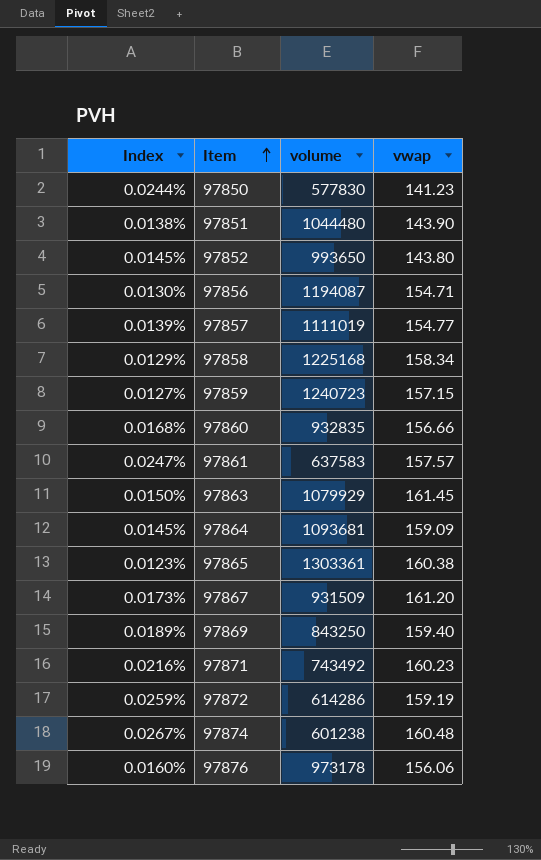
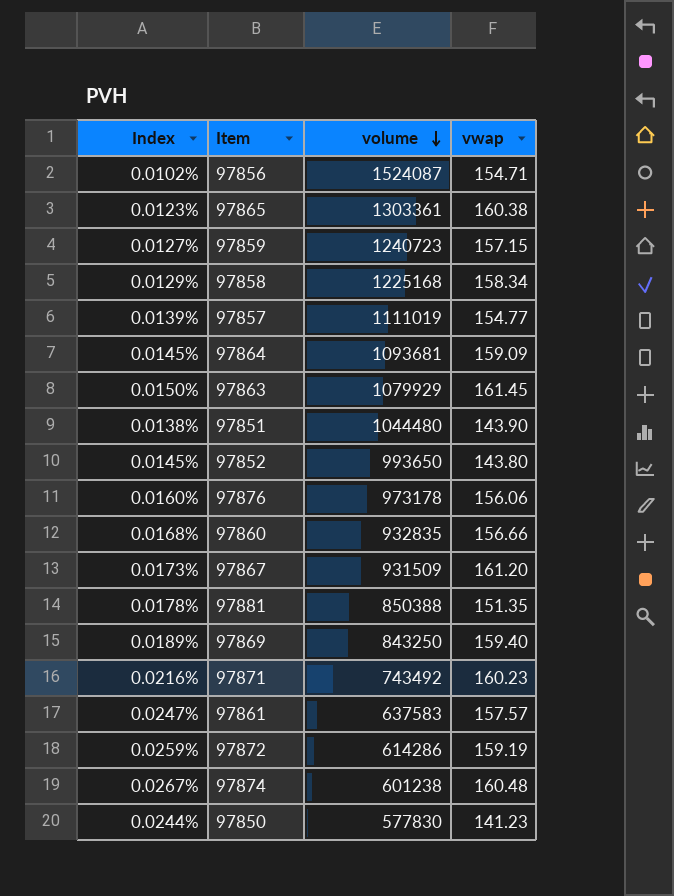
row order: Item ascending -> volume descending
97856 | Index: 0.0130% -> 0.0102%
97856 | volume: 1194087 -> 1524087
row 97881: none -> 0.0178% | 850388 | 151.35

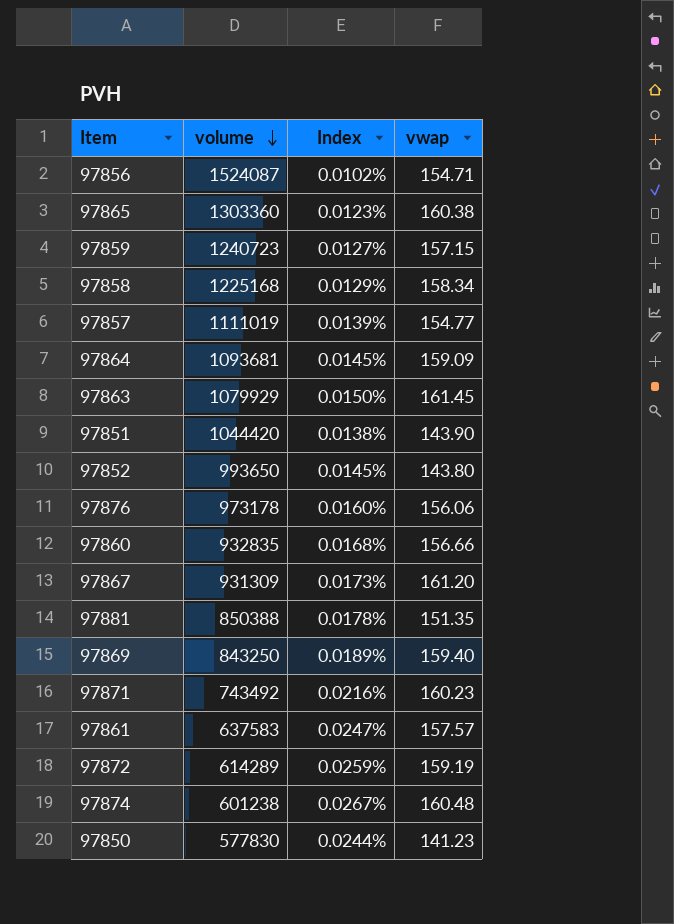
column Index | position: 1 -> 3
97865 | volume: 1303361 -> 1303360
97851 | volume: 1044480 -> 1044420
97867 | volume: 931509 -> 931309
97872 | volume: 614286 -> 614289

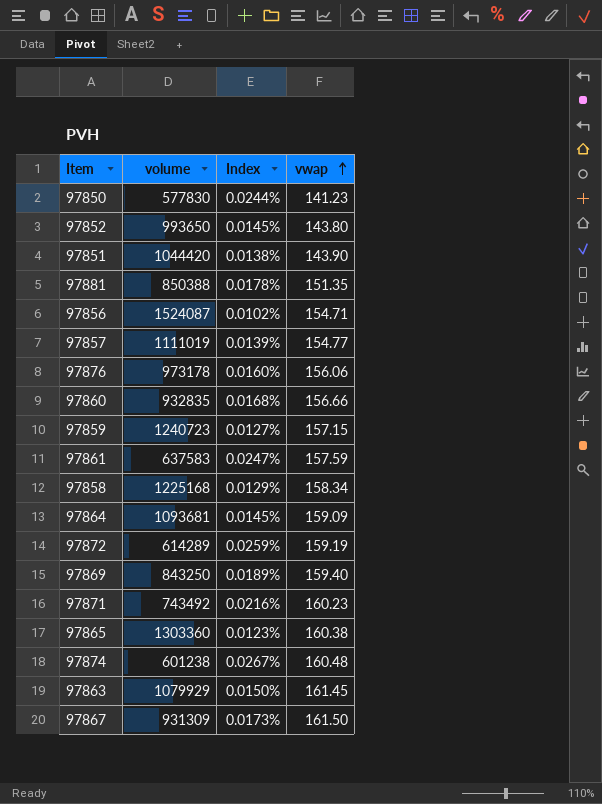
row order: volume descending -> vwap ascending
97861 | vwap: 157.57 -> 157.59
97867 | vwap: 161.20 -> 161.50

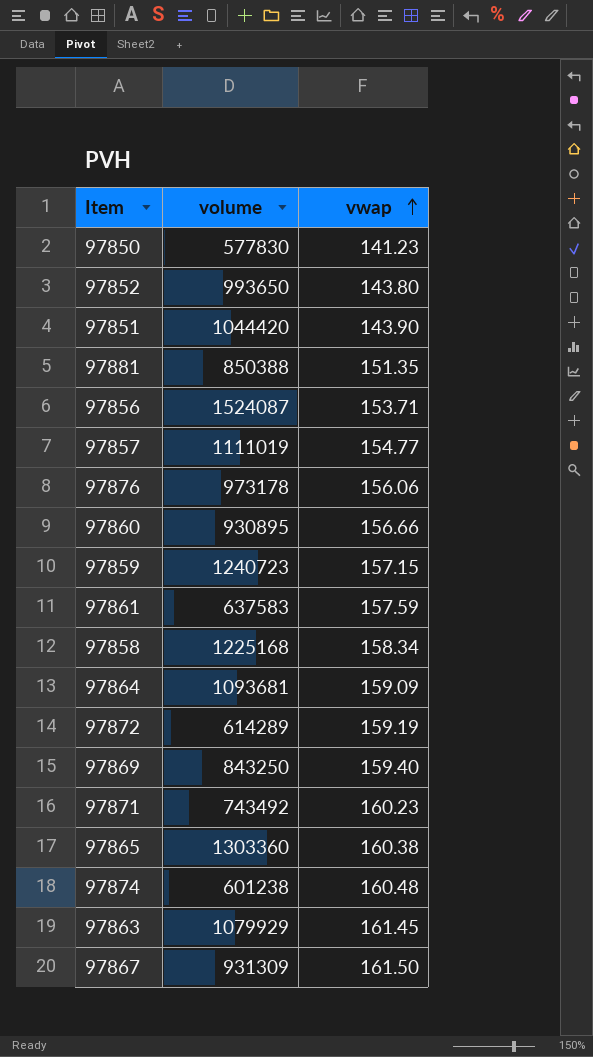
column Index | formula: [vwap] / [volume] -> none
97856 | vwap: 154.71 -> 153.71
97860 | volume: 932835 -> 930895

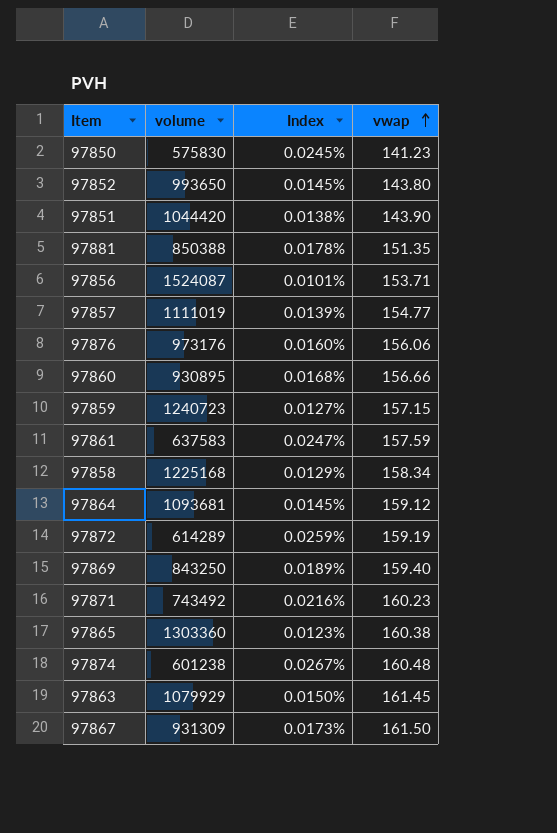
column Index | formula: none -> [vwap] / [volume]
97850 | volume: 577830 -> 575830
97876 | volume: 973178 -> 973176
97864 | vwap: 159.09 -> 159.12

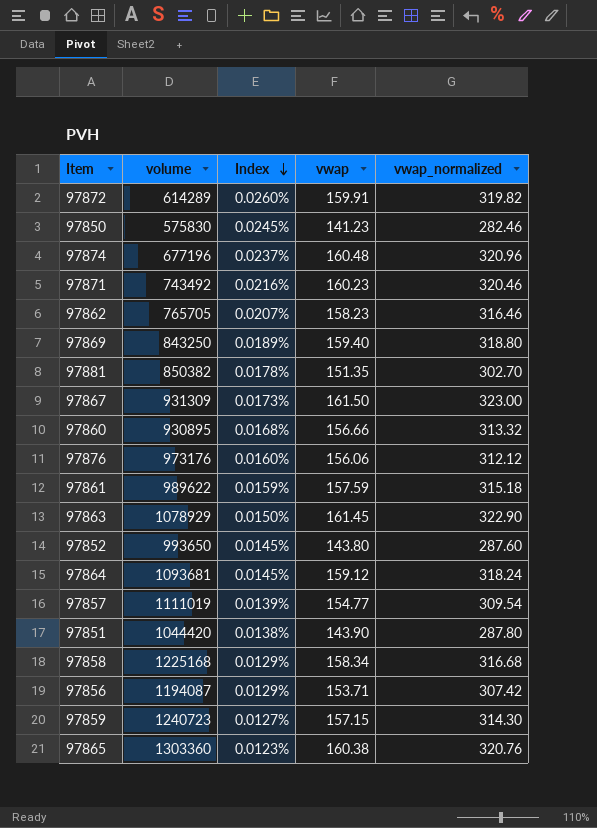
row order: vwap ascending -> Index descending
column vwap_normalized | formula: none -> [vwap] * 2
97872 | Index: 0.0259% -> 0.0260%
97872 | vwap: 159.19 -> 159.91
97874 | volume: 601238 -> 677196
97874 | Index: 0.0267% -> 0.0237%
row 97862: none -> 765705 | 0.0207% | 158.23 | 316.46
97881 | volume: 850388 -> 850382
97861 | volume: 637583 -> 989622
97861 | Index: 0.0247% -> 0.0159%
97863 | volume: 1079929 -> 1078929
97856 | volume: 1524087 -> 1194087
97856 | Index: 0.0101% -> 0.0129%

